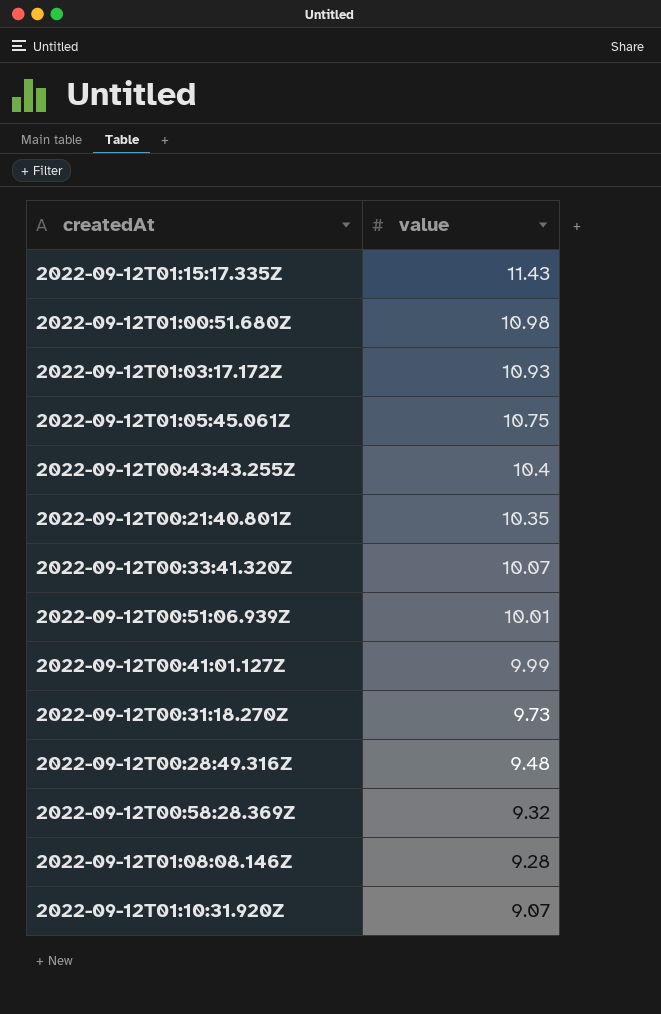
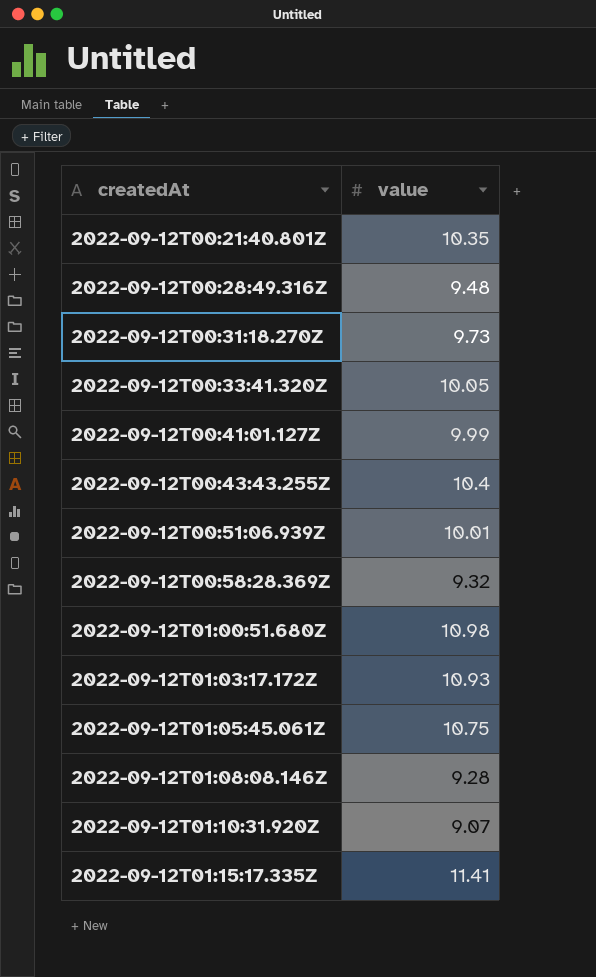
row order: value descending -> createdAt ascending
2022-09-12T00:33:41.320Z | value: 10.07 -> 10.05
2022-09-12T01:15:17.335Z | value: 11.43 -> 11.41

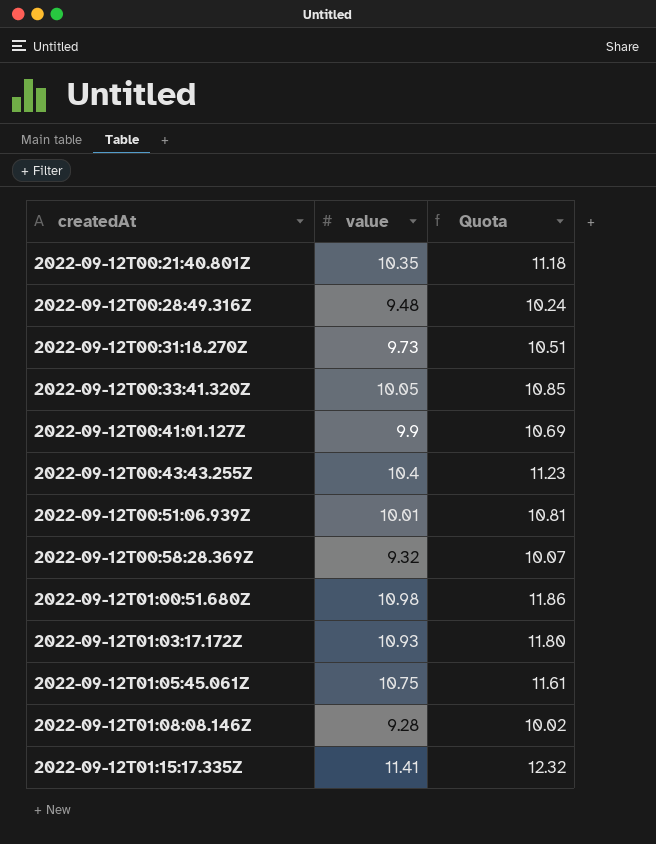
column Quota | formula: none -> [value] * 1.08
row 2022-09-12T01:10:31.920Z: 9.07 -> none
2022-09-12T00:41:01.127Z | value: 9.99 -> 9.9

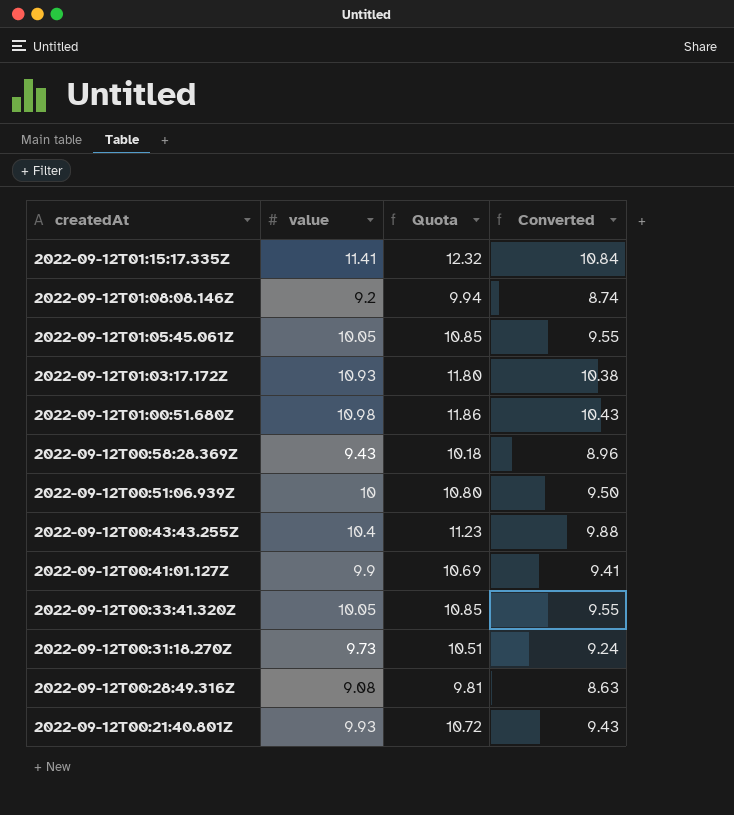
row order: createdAt ascending -> createdAt descending
column Converted | formula: none -> [value] * 0.95
2022-09-12T01:08:08.146Z | value: 9.28 -> 9.2
2022-09-12T01:08:08.146Z | Quota: 10.02 -> 9.94
2022-09-12T01:05:45.061Z | value: 10.75 -> 10.05
2022-09-12T01:05:45.061Z | Quota: 11.61 -> 10.85
2022-09-12T00:58:28.369Z | value: 9.32 -> 9.43
2022-09-12T00:58:28.369Z | Quota: 10.07 -> 10.18
2022-09-12T00:51:06.939Z | value: 10.01 -> 10
2022-09-12T00:51:06.939Z | Quota: 10.81 -> 10.80
2022-09-12T00:28:49.316Z | value: 9.48 -> 9.08
2022-09-12T00:28:49.316Z | Quota: 10.24 -> 9.81
2022-09-12T00:21:40.801Z | value: 10.35 -> 9.93
2022-09-12T00:21:40.801Z | Quota: 11.18 -> 10.72

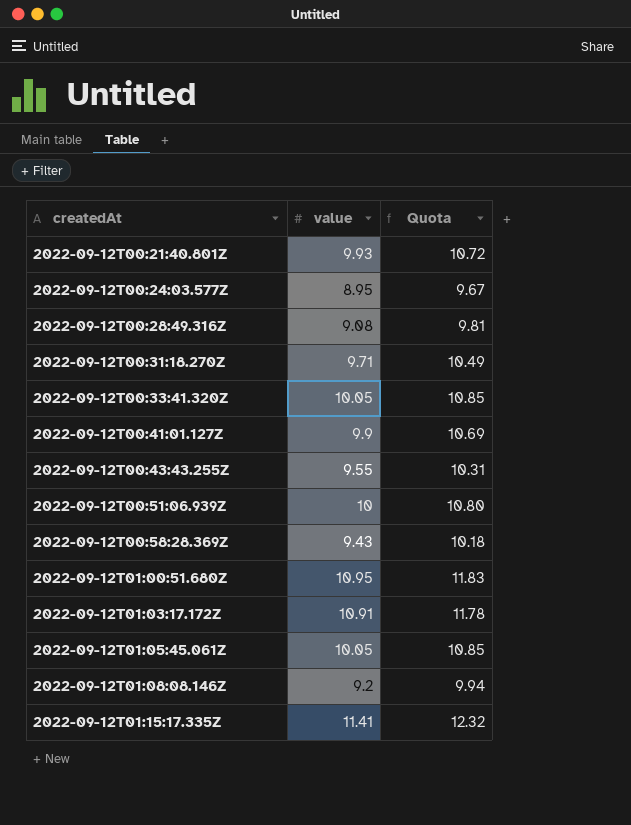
row order: createdAt descending -> createdAt ascending
column Converted | formula: [value] * 0.95 -> none
row 2022-09-12T00:24:03.577Z: none -> 8.95 | 9.67
2022-09-12T00:31:18.270Z | value: 9.73 -> 9.71
2022-09-12T00:31:18.270Z | Quota: 10.51 -> 10.49
2022-09-12T00:43:43.255Z | value: 10.4 -> 9.55
2022-09-12T00:43:43.255Z | Quota: 11.23 -> 10.31
2022-09-12T01:00:51.680Z | value: 10.98 -> 10.95
2022-09-12T01:00:51.680Z | Quota: 11.86 -> 11.83
2022-09-12T01:03:17.172Z | value: 10.93 -> 10.91
2022-09-12T01:03:17.172Z | Quota: 11.80 -> 11.78

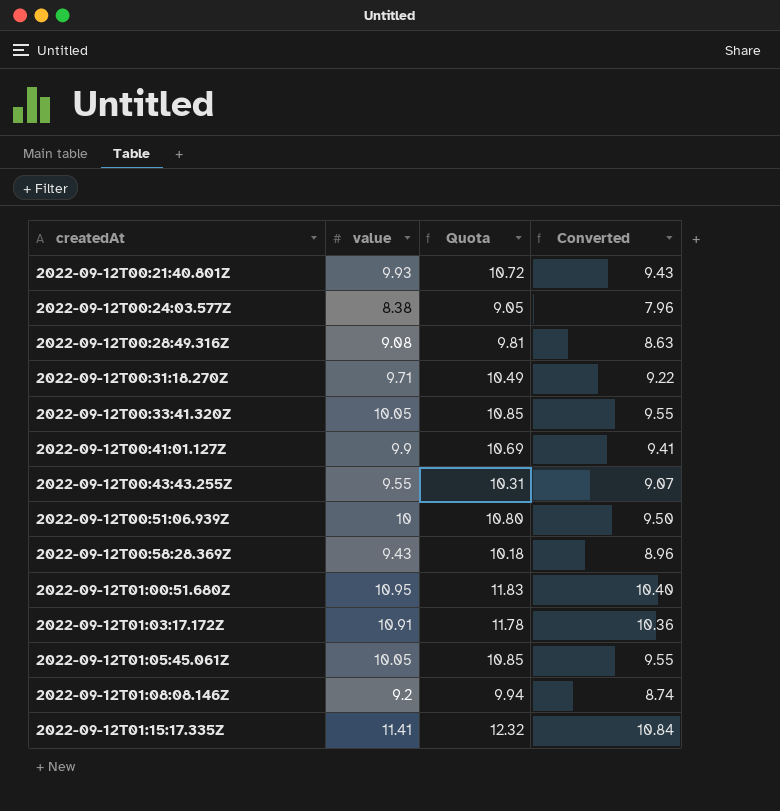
column Converted | formula: none -> [value] * 0.95
2022-09-12T00:24:03.577Z | value: 8.95 -> 8.38
2022-09-12T00:24:03.577Z | Quota: 9.67 -> 9.05

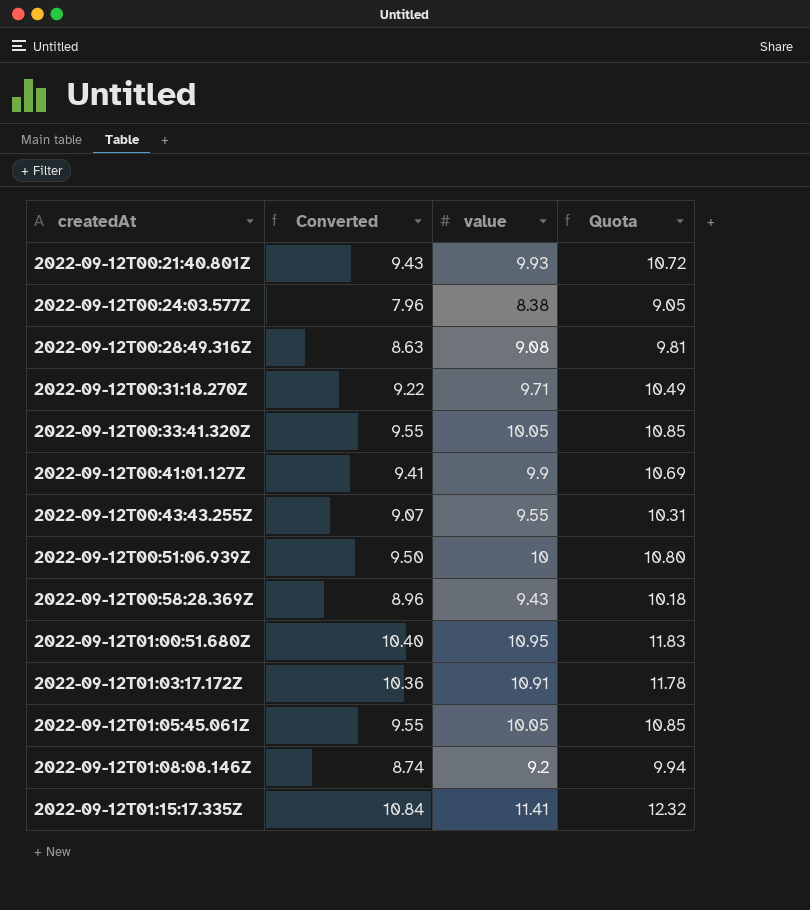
column Converted | position: 4 -> 2

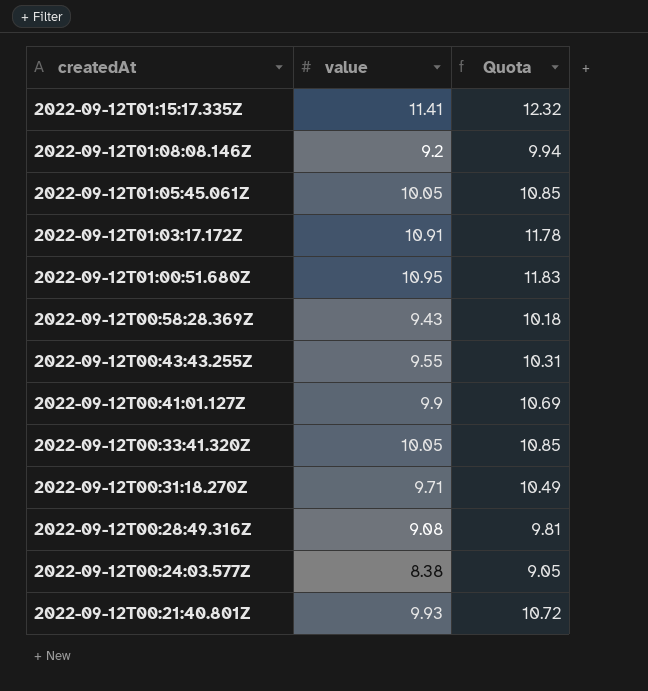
row order: createdAt ascending -> createdAt descending
column Converted | formula: [value] * 0.95 -> none
row 2022-09-12T00:51:06.939Z: 9.50 | 10 | 10.80 -> none

